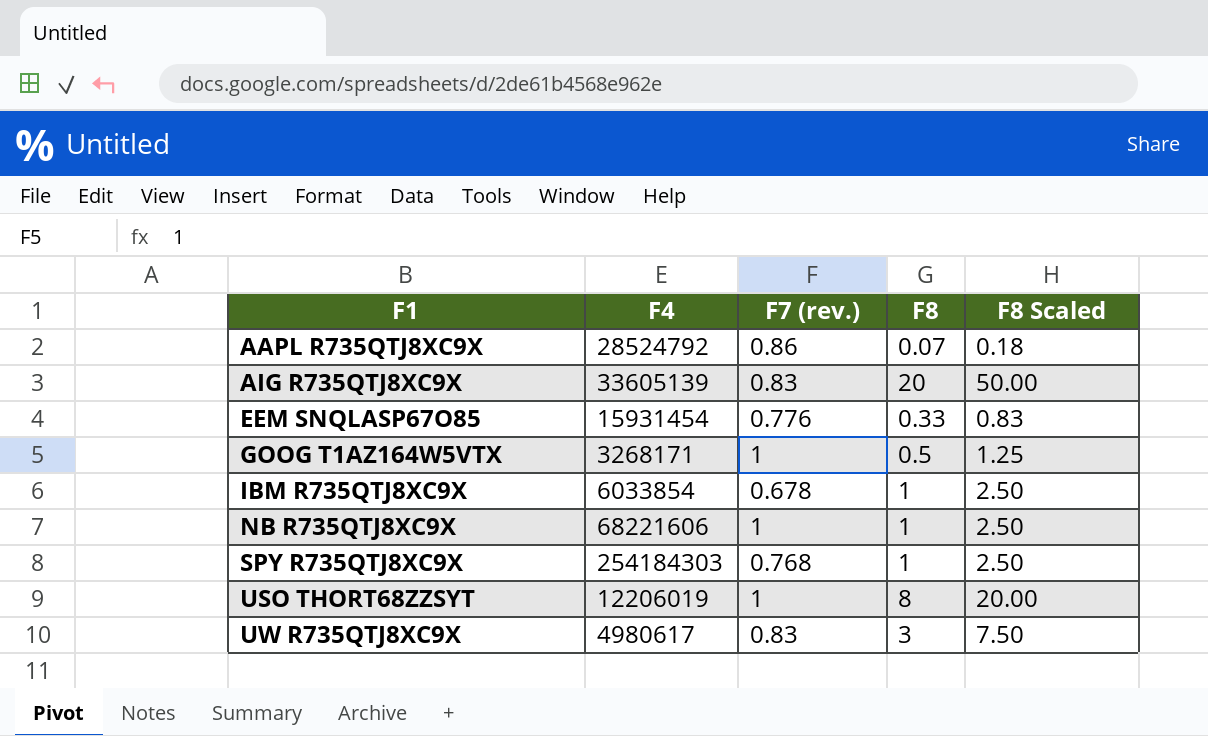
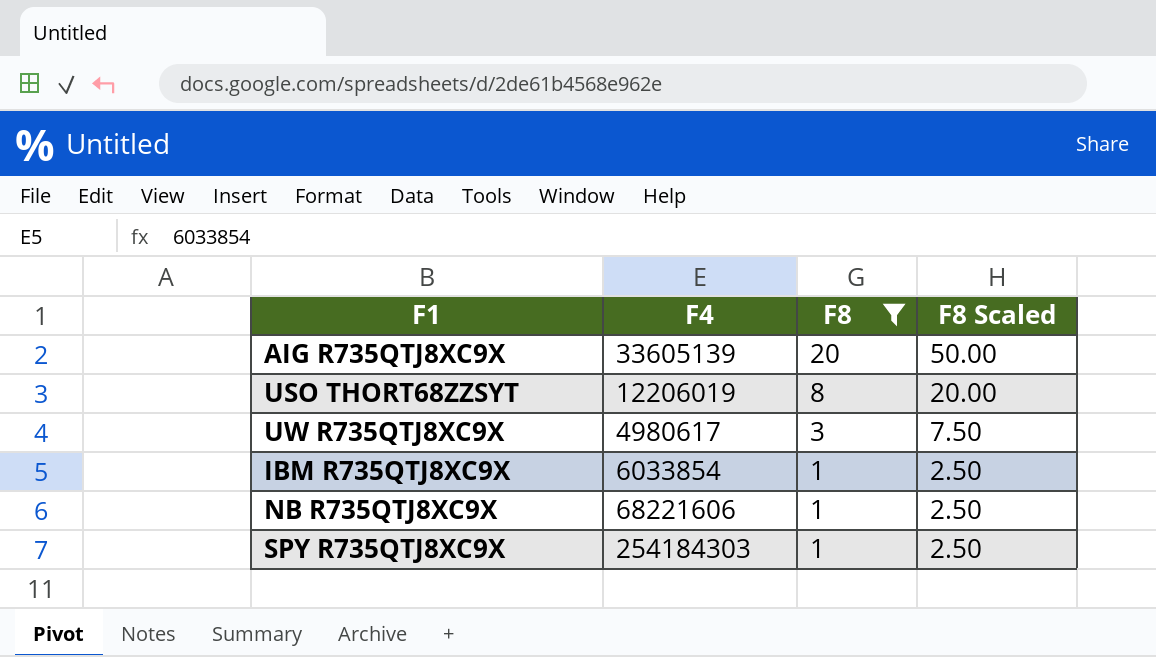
filter: none -> F8 >= 1
row order: F1 ascending -> F8 descending
column F7 (rev.) | position: 3 -> none

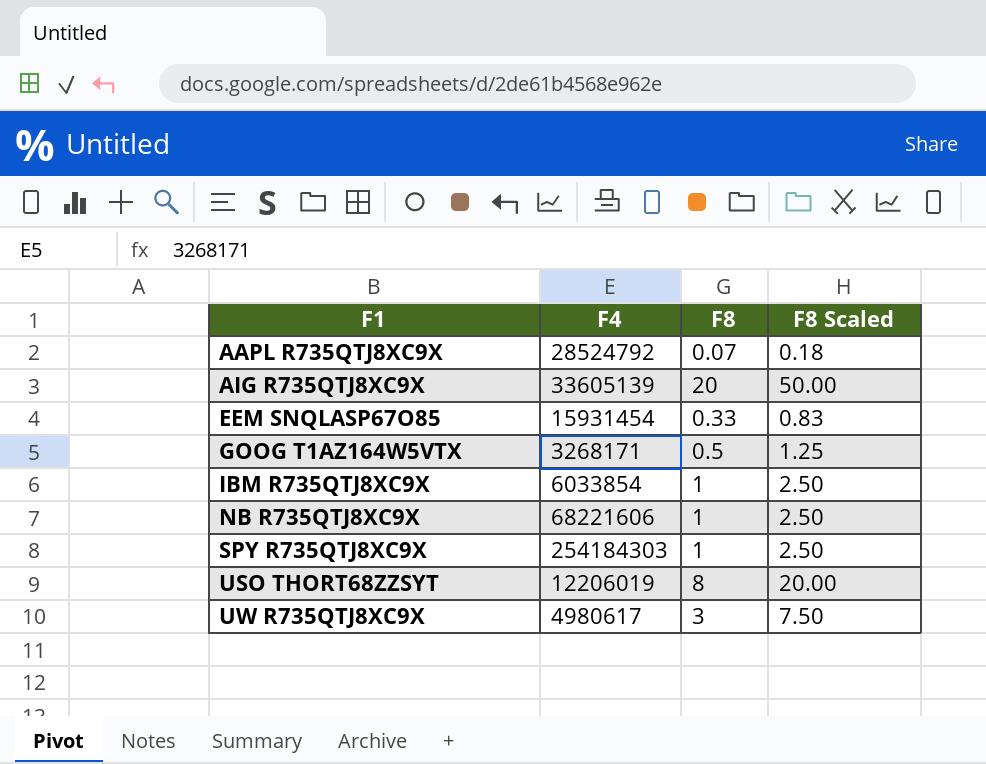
filter: F8 >= 1 -> none
row order: F8 descending -> F1 ascending

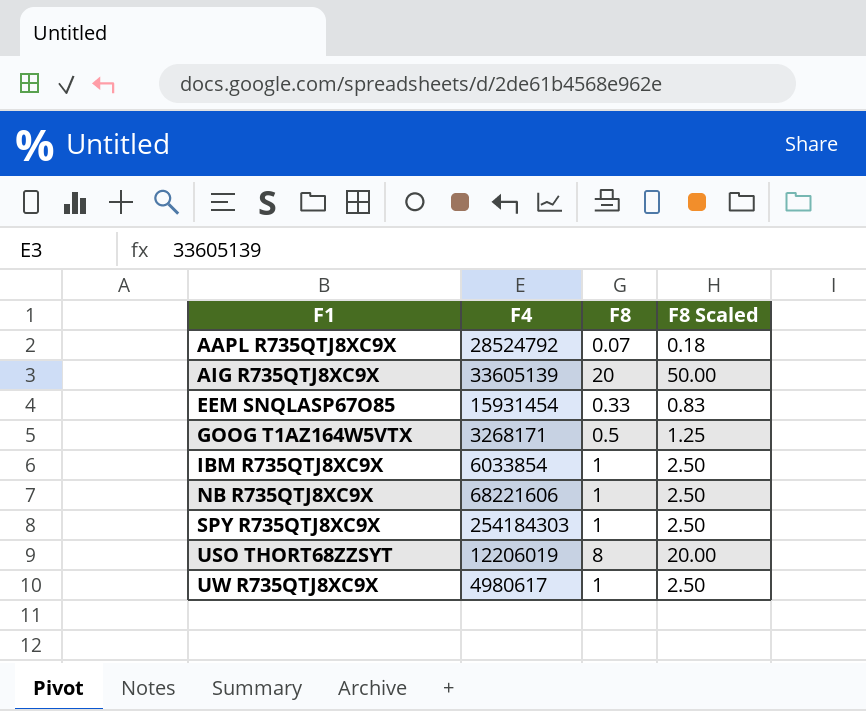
UW R735QTJ8XC9X | F8: 3 -> 1
UW R735QTJ8XC9X | F8 Scaled: 7.50 -> 2.50

